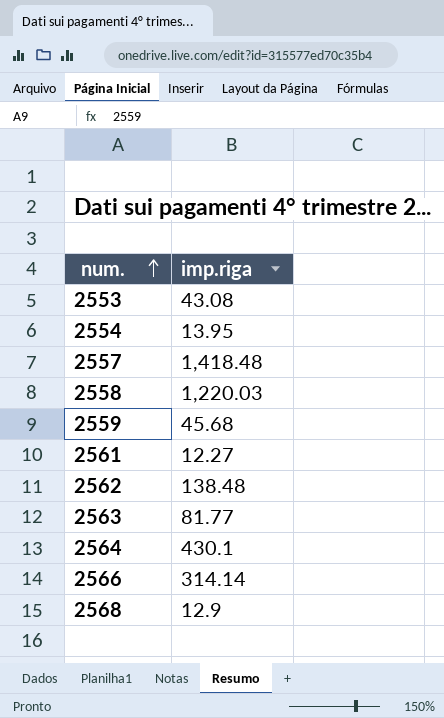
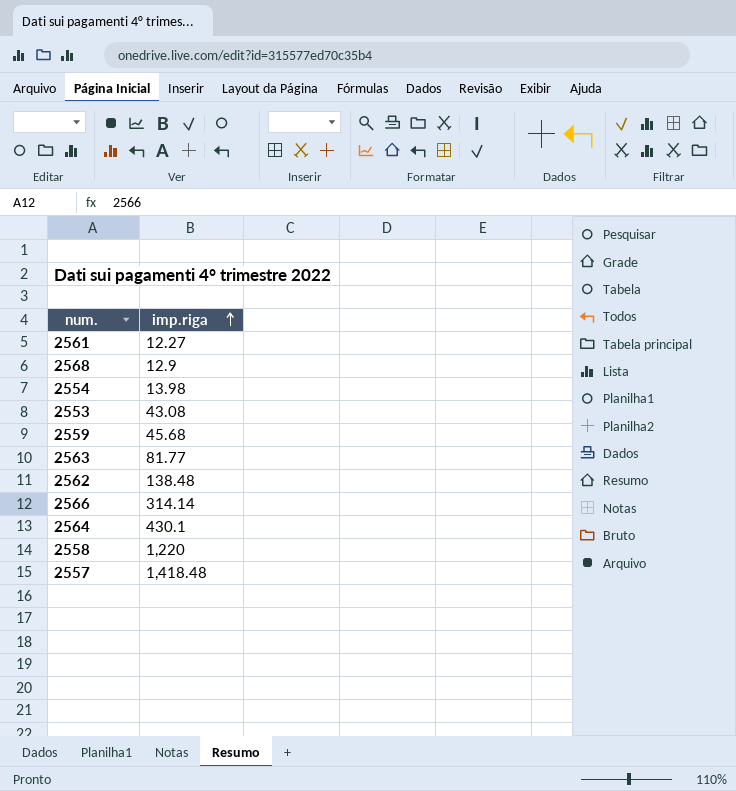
row order: num. ascending -> imp.riga ascending
2554 | imp.riga: 13.95 -> 13.98
2558 | imp.riga: 1,220.03 -> 1,220

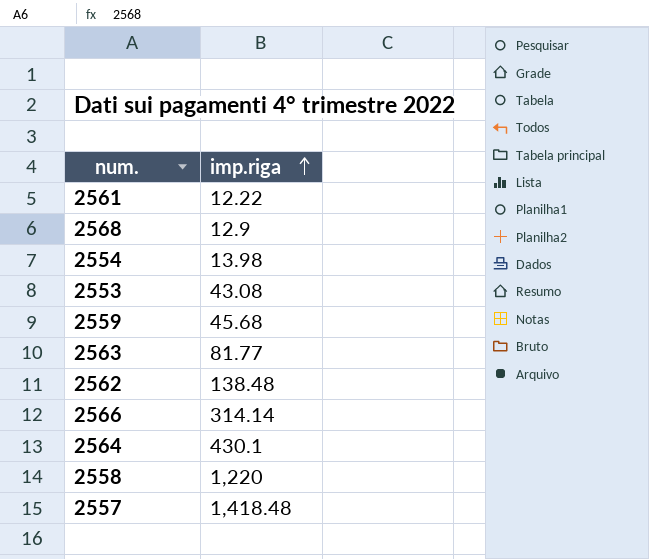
2561 | imp.riga: 12.27 -> 12.22

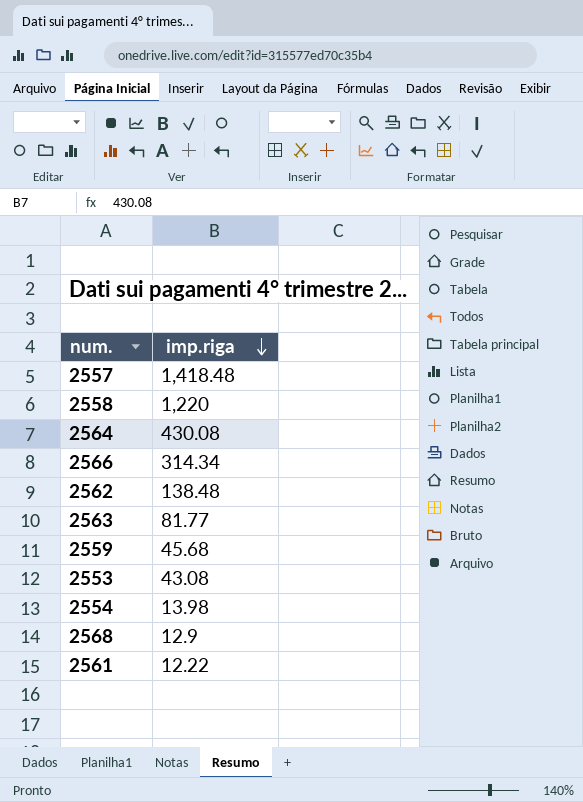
row order: imp.riga ascending -> imp.riga descending
2564 | imp.riga: 430.1 -> 430.08
2566 | imp.riga: 314.14 -> 314.34

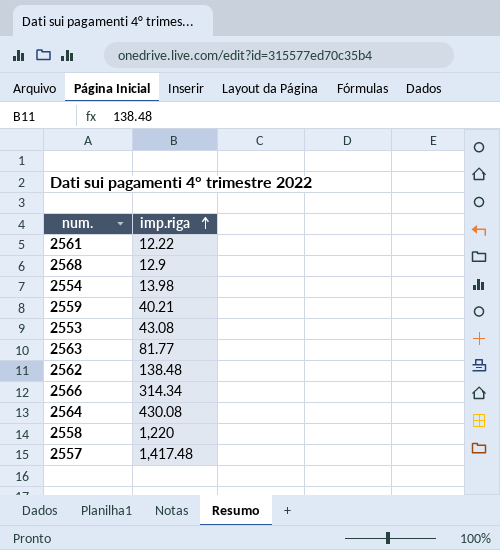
row order: imp.riga descending -> imp.riga ascending
2559 | imp.riga: 45.68 -> 40.21
2557 | imp.riga: 1,418.48 -> 1,417.48

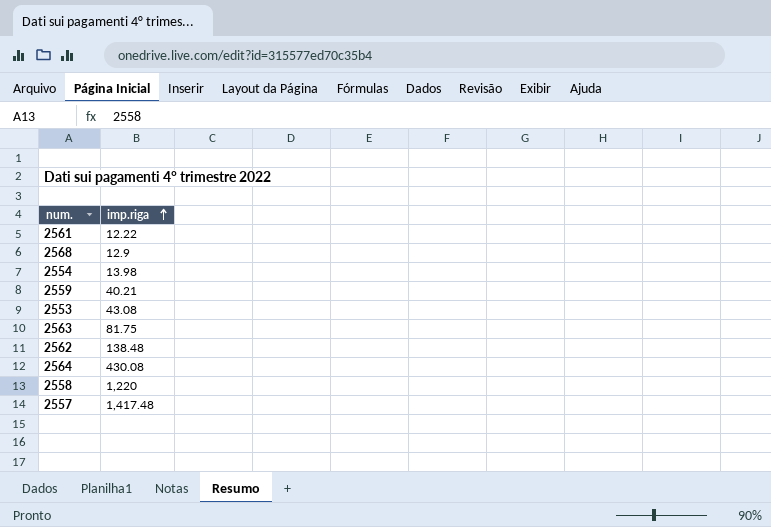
row 2566: 314.34 -> none
2563 | imp.riga: 81.77 -> 81.75

